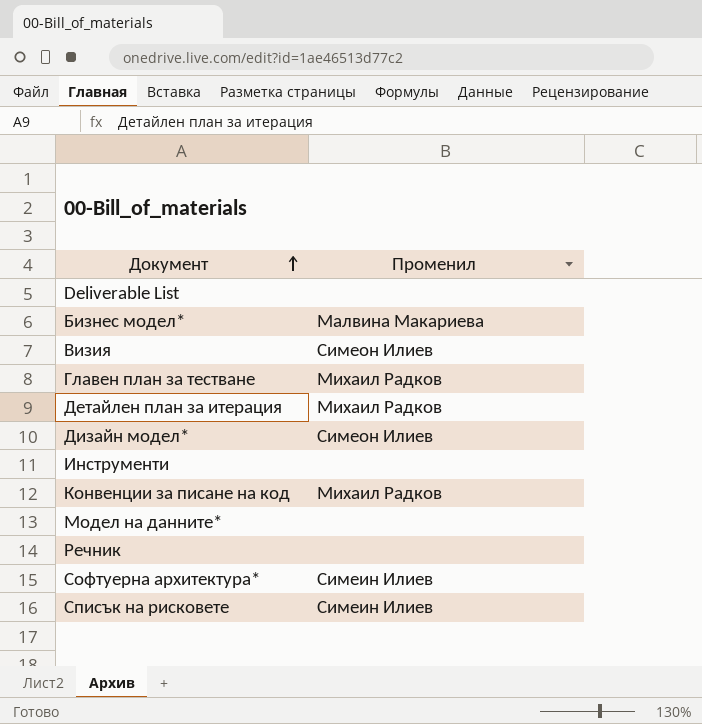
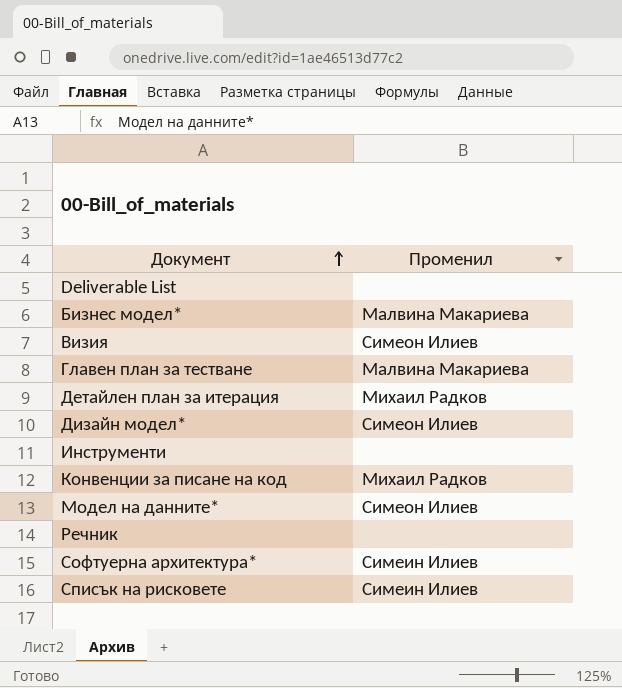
Главен план за тестване | Променил: Михаил Радков -> Малвина Макариева
Модел на данните* | Променил: none -> Симеон Илиев

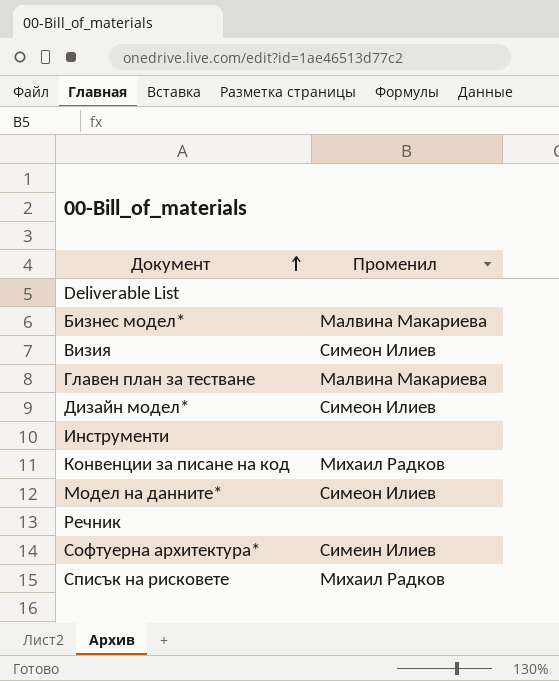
row Детайлен план за итерация: Михаил Радков -> none
Списък на рисковете | Променил: Симеин Илиев -> Михаил Радков

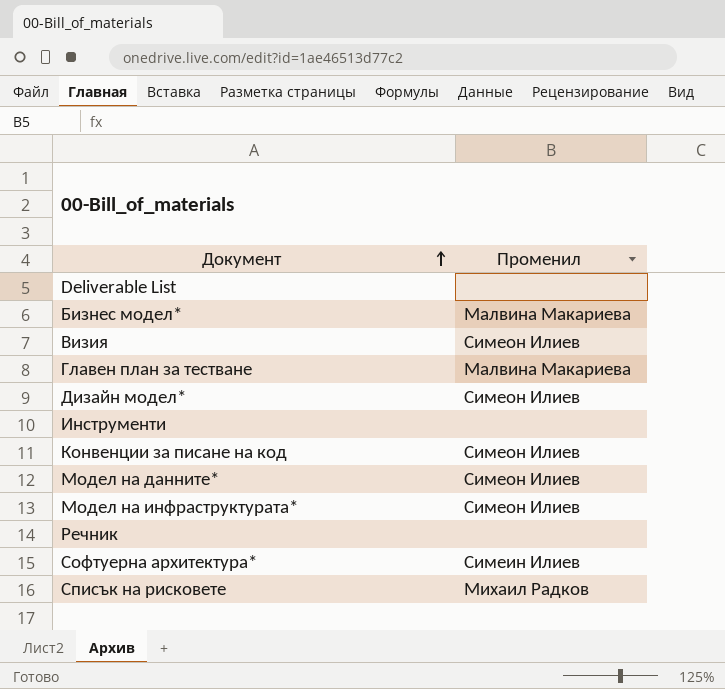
Конвенции за писане на код | Променил: Михаил Радков -> Симеон Илиев
row Модел на инфраструктурата*: none -> Симеон Илиев

